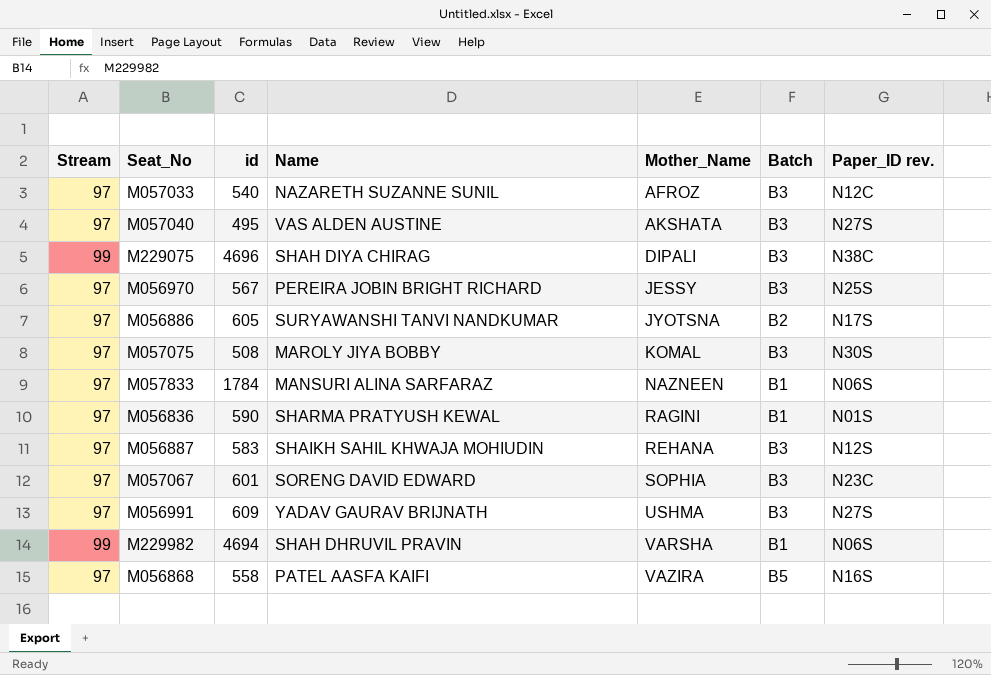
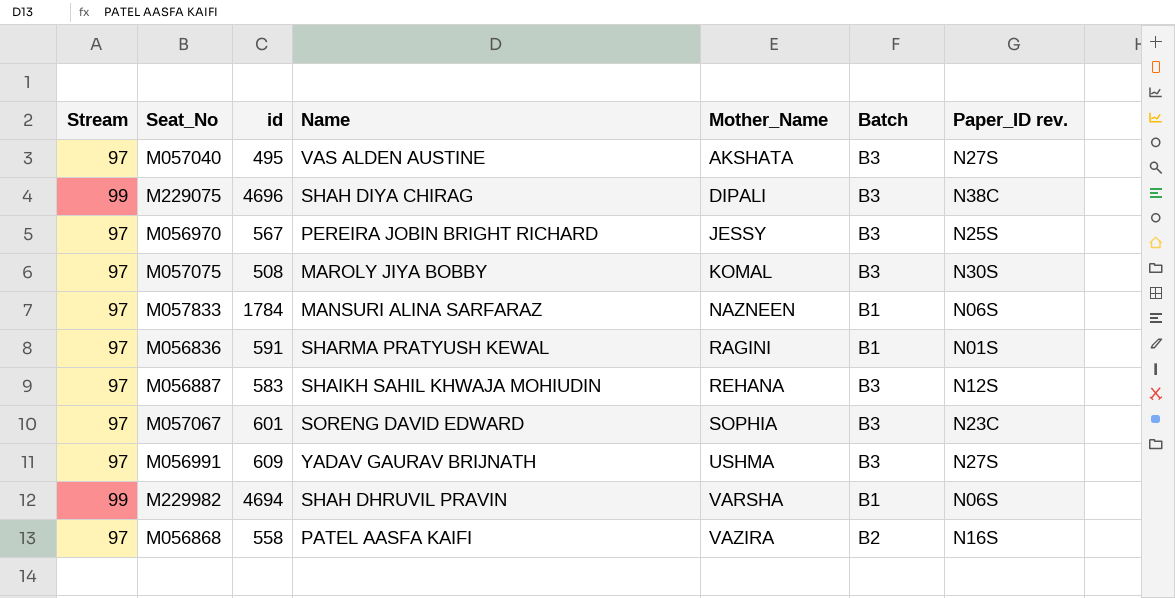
row M057033: 97 | 540 | NAZARETH SUZANNE SUNIL | AFROZ | B3 | N12C -> none
row M056886: 97 | 605 | SURYAWANSHI TANVI NANDKUMAR | JYOTSNA | B2 | N17S -> none
M056836 | id: 590 -> 591
M056868 | Batch: B5 -> B2

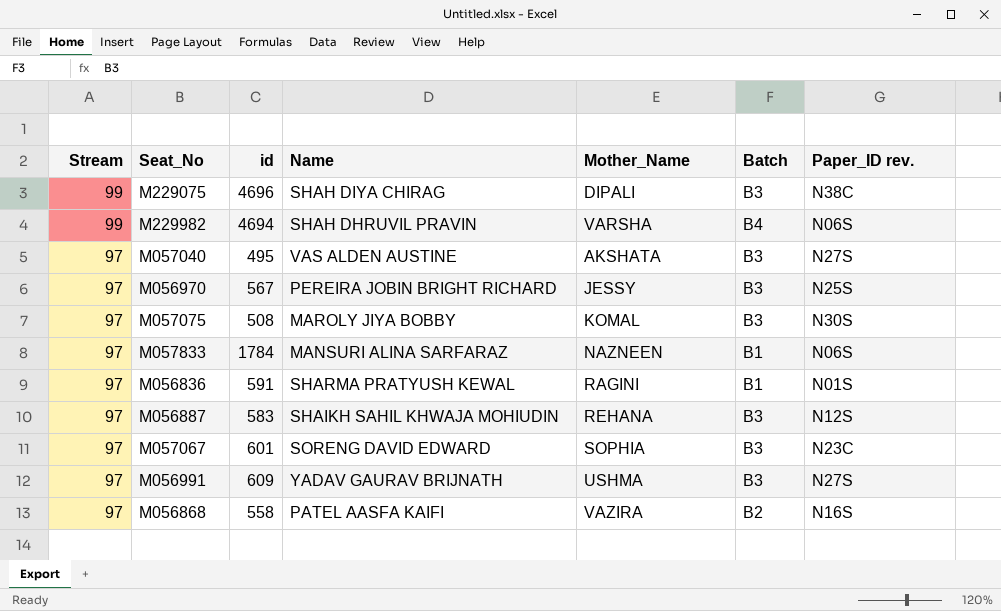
row order: Mother_Name ascending -> Stream descending
M229982 | Batch: B1 -> B4

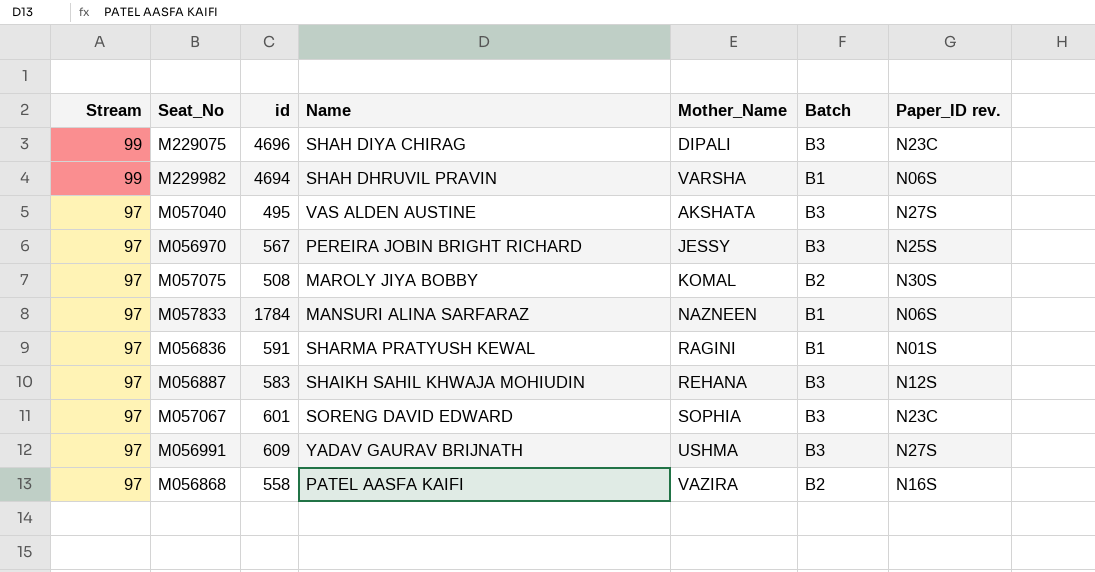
M229075 | Paper_ID rev.: N38C -> N23C
M229982 | Batch: B4 -> B1
M057075 | Batch: B3 -> B2

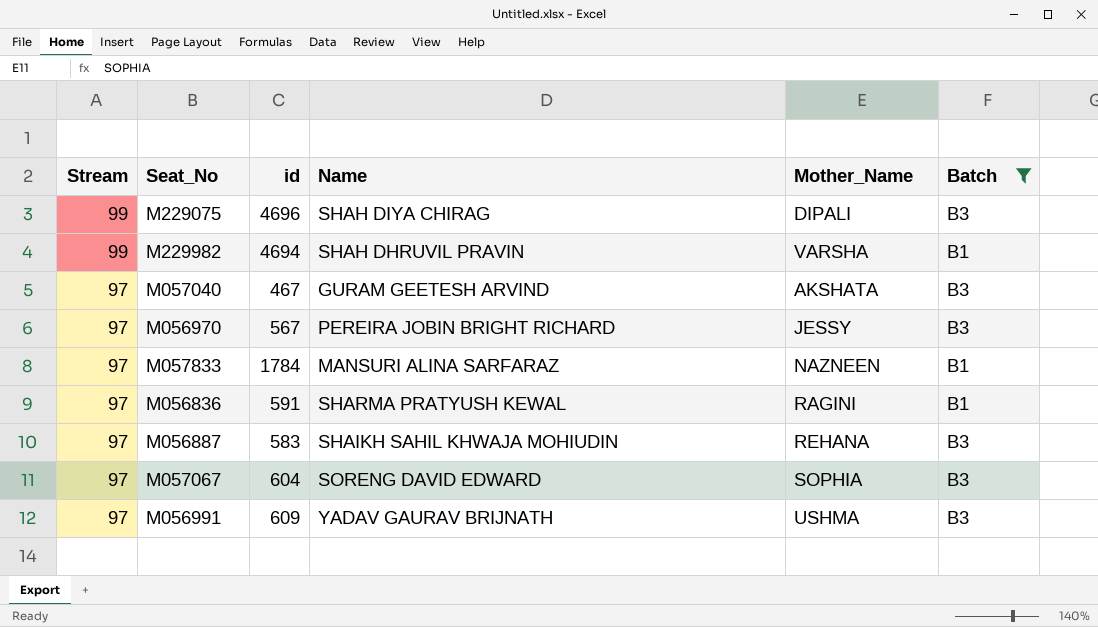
filter: none -> Batch != B2
column Paper_ID rev. | position: 7 -> none
M057040 | id: 495 -> 467
M057040 | Name: VAS ALDEN AUSTINE -> GURAM GEETESH ARVIND
M057067 | id: 601 -> 604

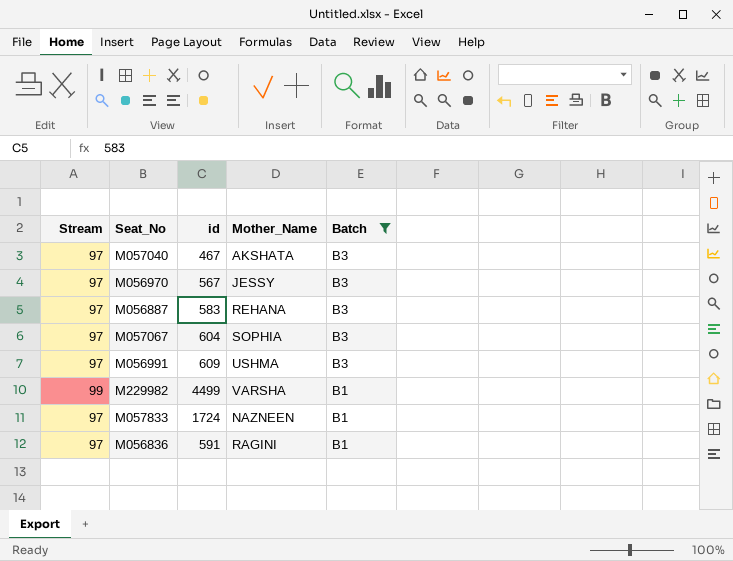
row order: Stream descending -> Batch descending
column Name | position: 4 -> none
row M229075: 99 | 4696 | SHAH DIYA CHIRAG | DIPALI | B3 -> none
M229982 | id: 4694 -> 4499
M057833 | id: 1784 -> 1724

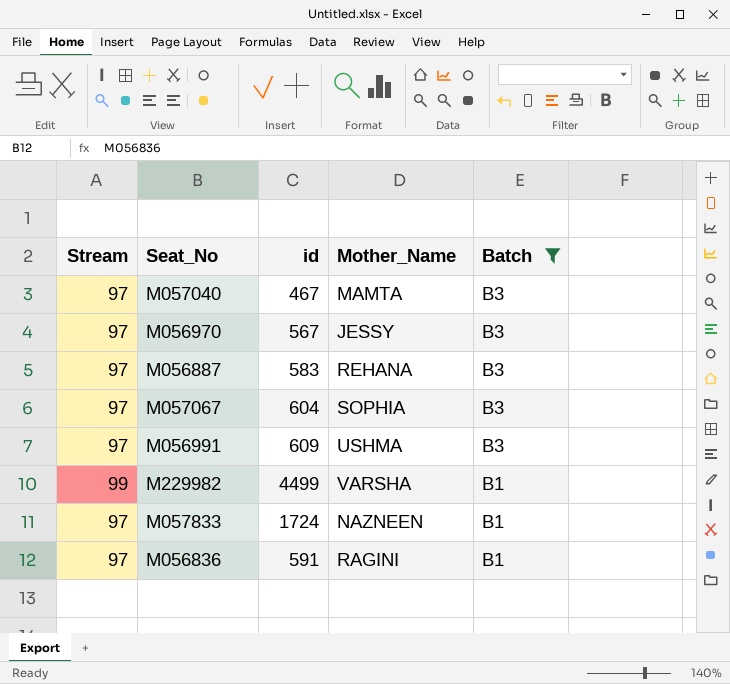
M057040 | Mother_Name: AKSHATA -> MAMTA

